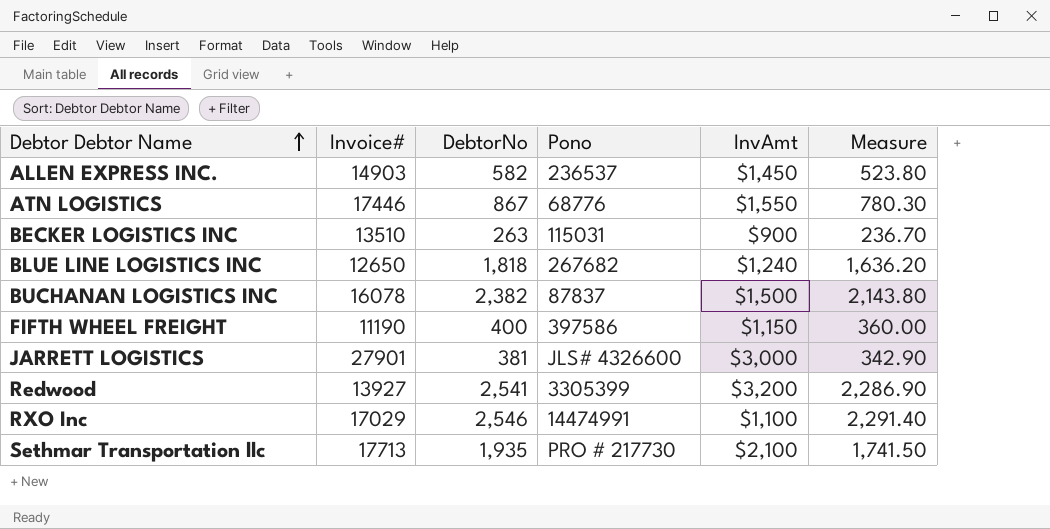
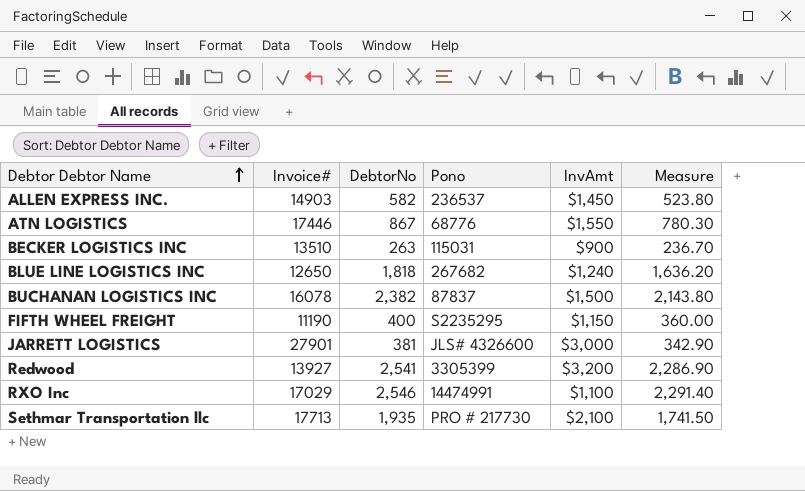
FIFTH WHEEL FREIGHT | Pono: 397586 -> S2235295

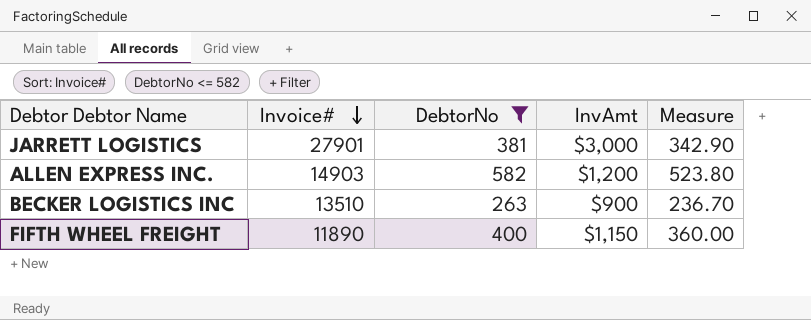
filter: none -> DebtorNo <= 582
row order: Debtor Debtor Name ascending -> Invoice# descending
column Pono | position: 4 -> none
ALLEN EXPRESS INC. | InvAmt: $1,450 -> $1,200
FIFTH WHEEL FREIGHT | Invoice#: 11190 -> 11890

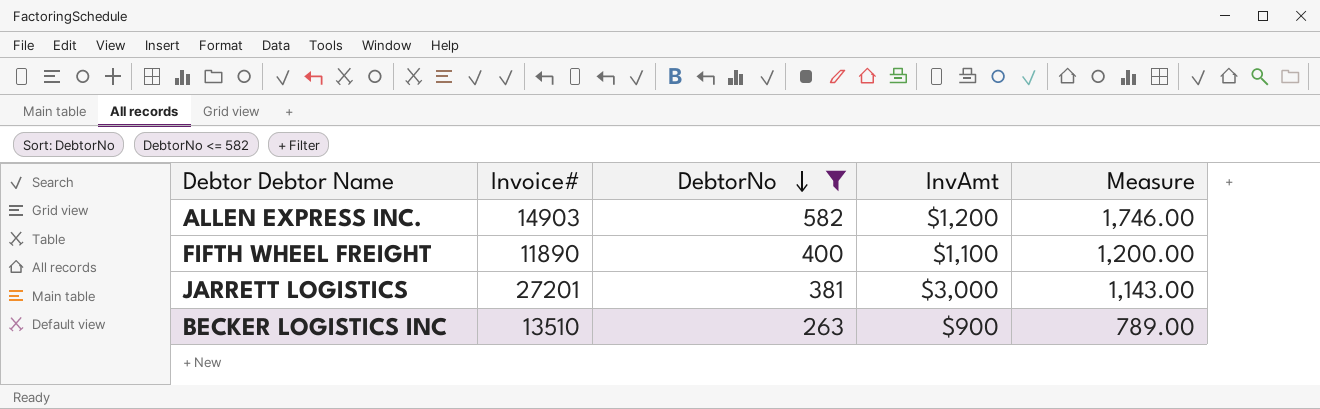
row order: Invoice# descending -> DebtorNo descending
column Measure | formula: [DebtorNo] * 0.9 -> [DebtorNo] * 3
FIFTH WHEEL FREIGHT | InvAmt: $1,150 -> $1,100
JARRETT LOGISTICS | Invoice#: 27901 -> 27201

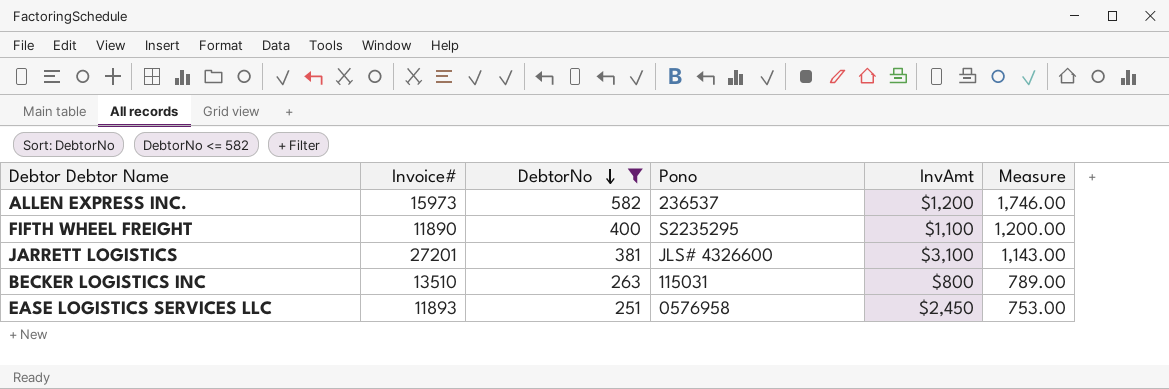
column Pono | position: none -> 4
ALLEN EXPRESS INC. | Invoice#: 14903 -> 15973
JARRETT LOGISTICS | InvAmt: $3,000 -> $3,100
BECKER LOGISTICS INC | InvAmt: $900 -> $800
row EASE LOGISTICS SERVICES LLC: none -> 11893 | 251 | 0576958 | $2,450 | 753.00

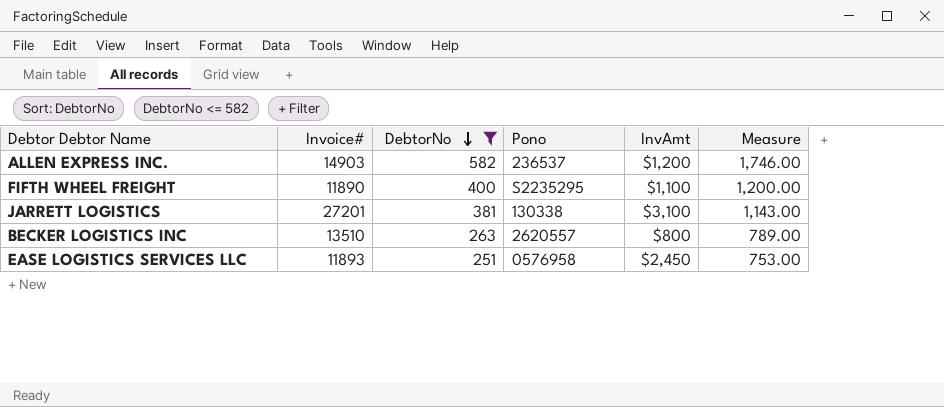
ALLEN EXPRESS INC. | Invoice#: 15973 -> 14903
JARRETT LOGISTICS | Pono: JLS# 4326600 -> 130338
BECKER LOGISTICS INC | Pono: 115031 -> 2620557

